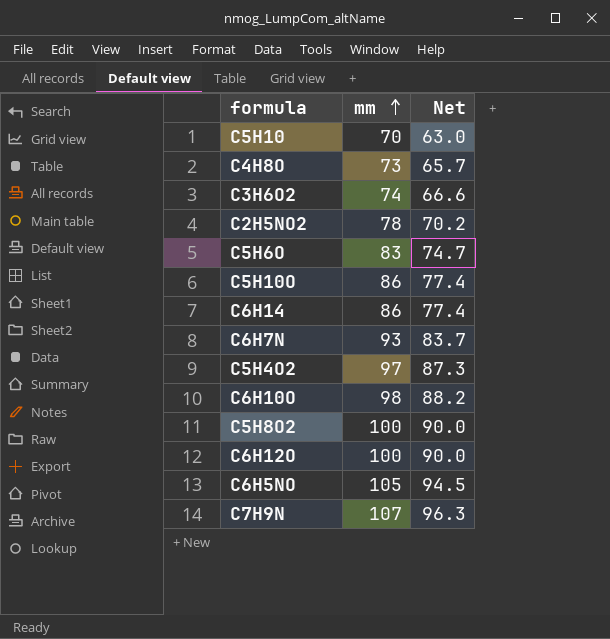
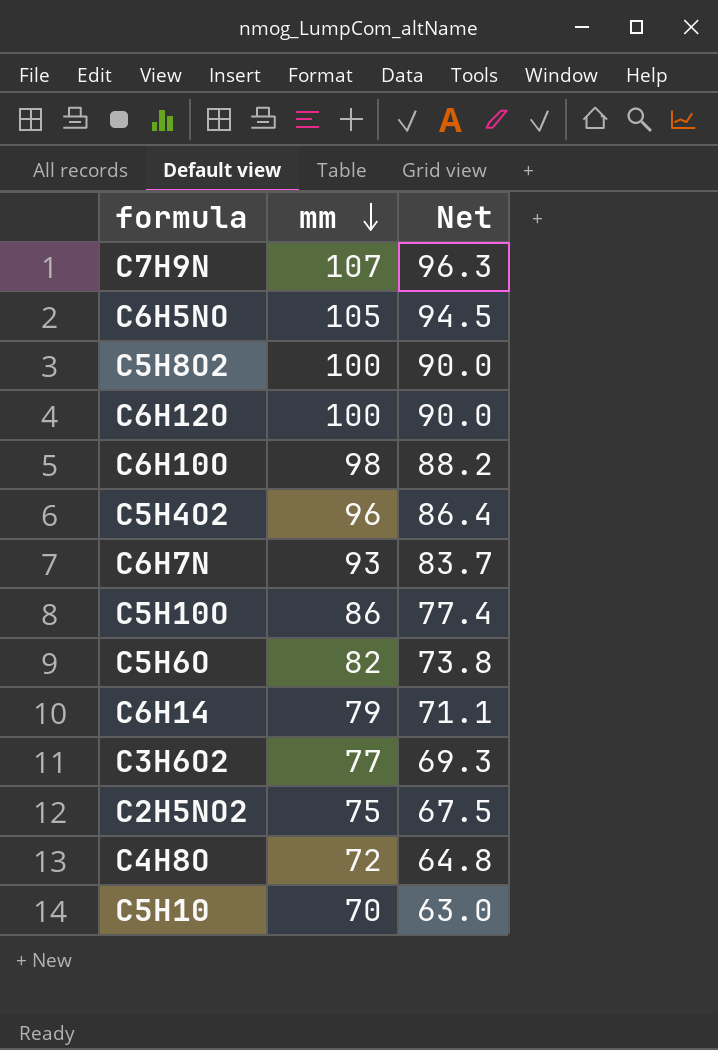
row order: mm ascending -> mm descending
C5H4O2 | mm: 97 -> 96
C5H4O2 | Net: 87.3 -> 86.4
C5H6O | mm: 83 -> 82
C5H6O | Net: 74.7 -> 73.8
C6H14 | mm: 86 -> 79
C6H14 | Net: 77.4 -> 71.1
C3H6O2 | mm: 74 -> 77
C3H6O2 | Net: 66.6 -> 69.3
C2H5NO2 | mm: 78 -> 75
C2H5NO2 | Net: 70.2 -> 67.5
C4H8O | mm: 73 -> 72
C4H8O | Net: 65.7 -> 64.8

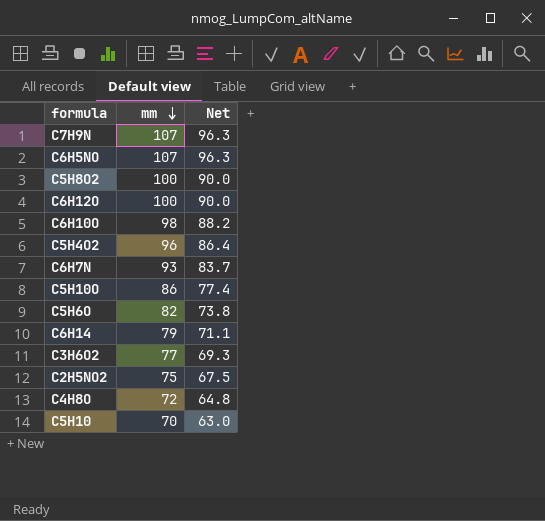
C6H5NO | mm: 105 -> 107
C6H5NO | Net: 94.5 -> 96.3

